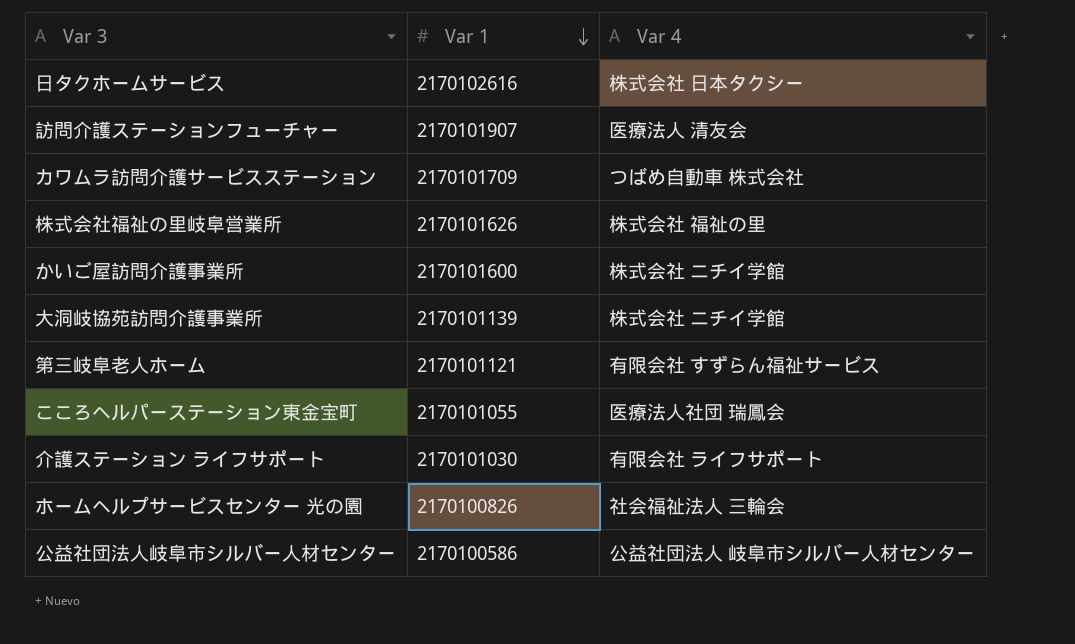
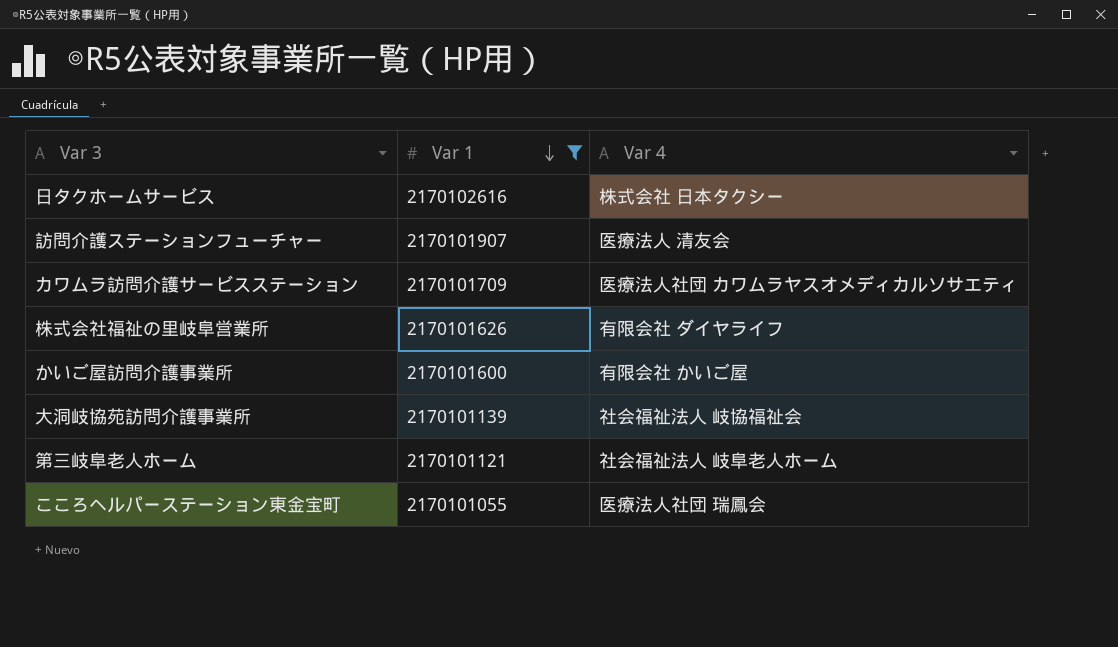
filter: none -> Var 1 >= 2170101055
カワムラ訪問介護サービスステーション | Var 4: つばめ自動車 株式会社 -> 医療法人社団 カワムラヤスオメディカルソサエティ
株式会社福祉の里岐阜営業所 | Var 4: 株式会社 福祉の里 -> 有限会社 ダイヤライフ
かいご屋訪問介護事業所 | Var 4: 株式会社 ニチイ学館 -> 有限会社 かいご屋
大洞岐協苑訪問介護事業所 | Var 4: 株式会社 ニチイ学館 -> 社会福祉法人 岐協福祉会
第三岐阜老人ホーム | Var 4: 有限会社 すずらん福祉サービス -> 社会福祉法人 岐阜老人ホーム

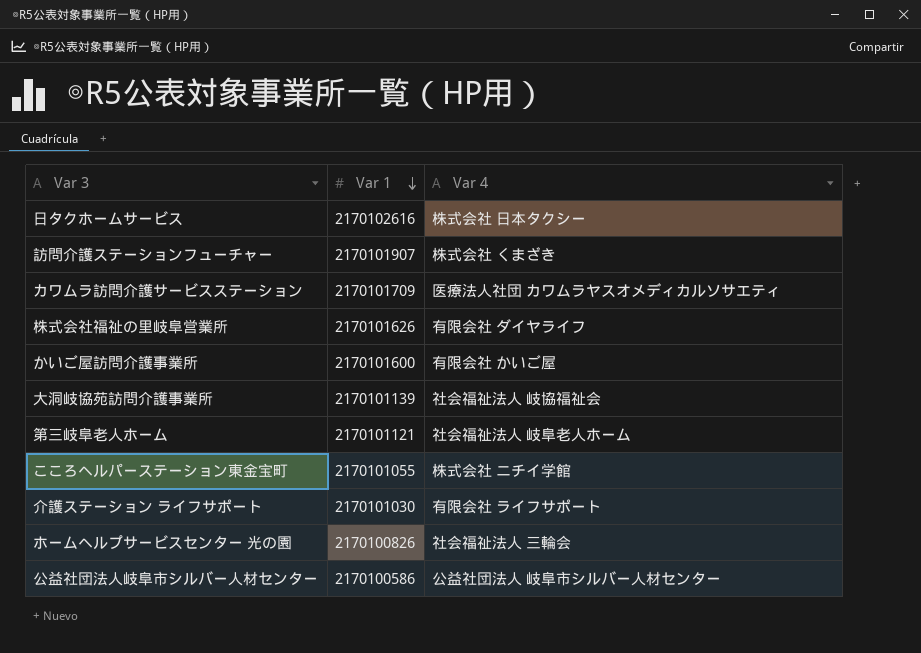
filter: Var 1 >= 2170101055 -> none
訪問介護ステーションフューチャー | Var 4: 医療法人 清友会 -> 株式会社 くまざき
こころヘルパーステーション東金宝町 | Var 4: 医療法人社団 瑞鳳会 -> 株式会社 ニチイ学館

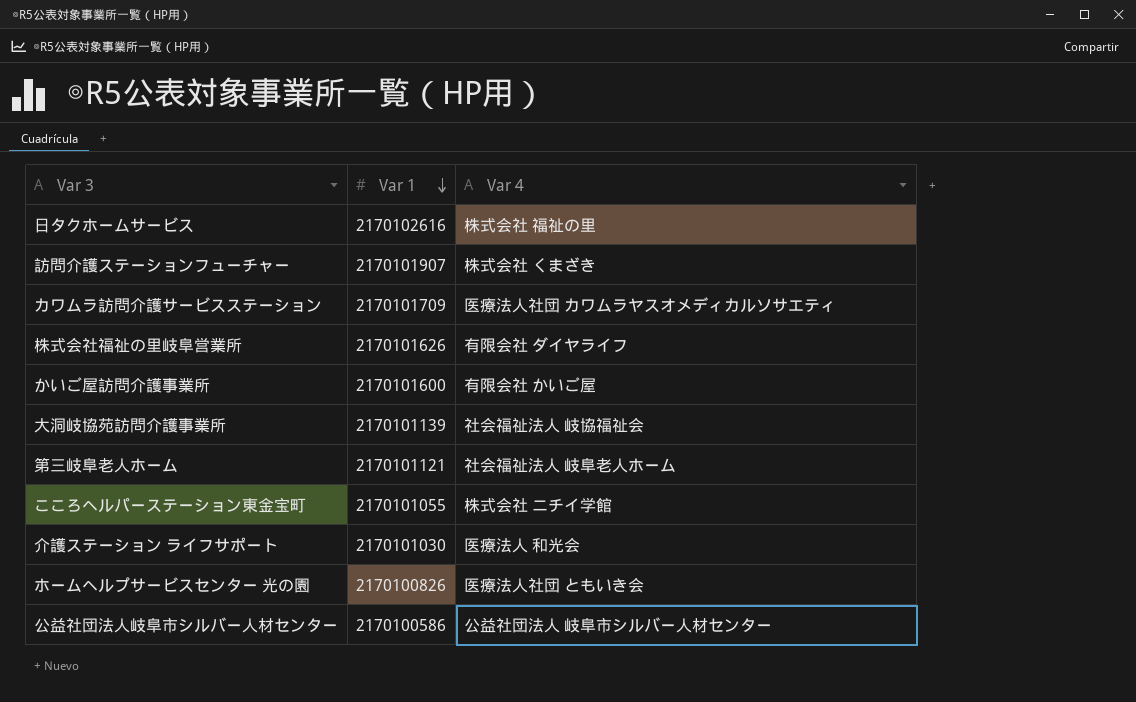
日タクホームサービス | Var 4: 株式会社 日本タクシー -> 株式会社 福祉の里
介護ステーション ライフサポート | Var 4: 有限会社 ライフサポート -> 医療法人 和光会
ホームヘルプサービスセンター 光の園 | Var 4: 社会福祉法人 三輪会 -> 医療法人社団 ともいき会

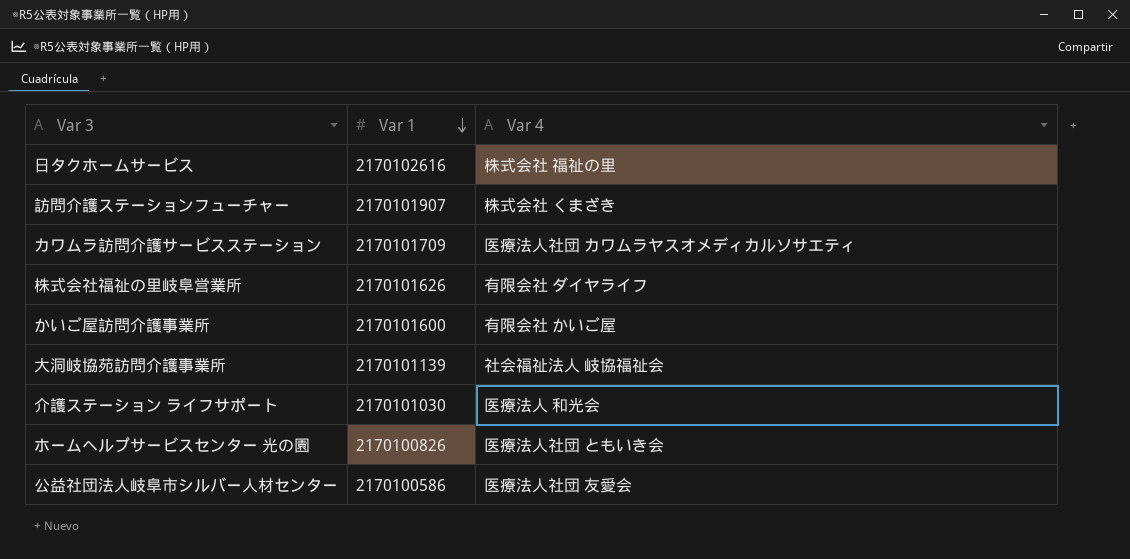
row 第三岐阜老人ホーム: 2170101121 | 社会福祉法人 岐阜老人ホーム -> none
row こころヘルパーステーション東金宝町: 2170101055 | 株式会社 ニチイ学館 -> none
公益社団法人岐阜市シルバー人材センター | Var 4: 公益社団法人 岐阜市シルバー人材センター -> 医療法人社団 友愛会

